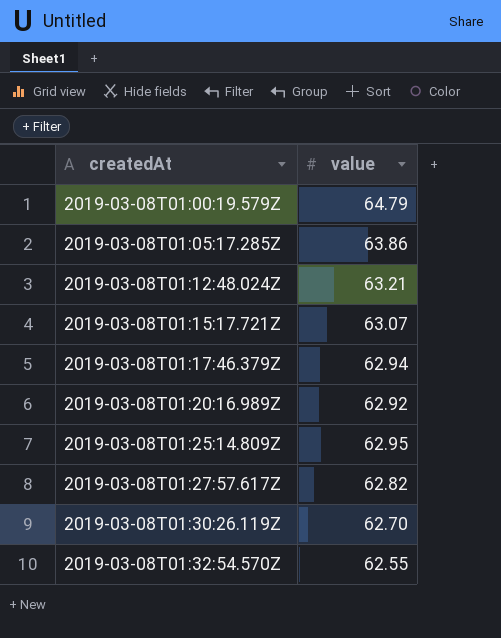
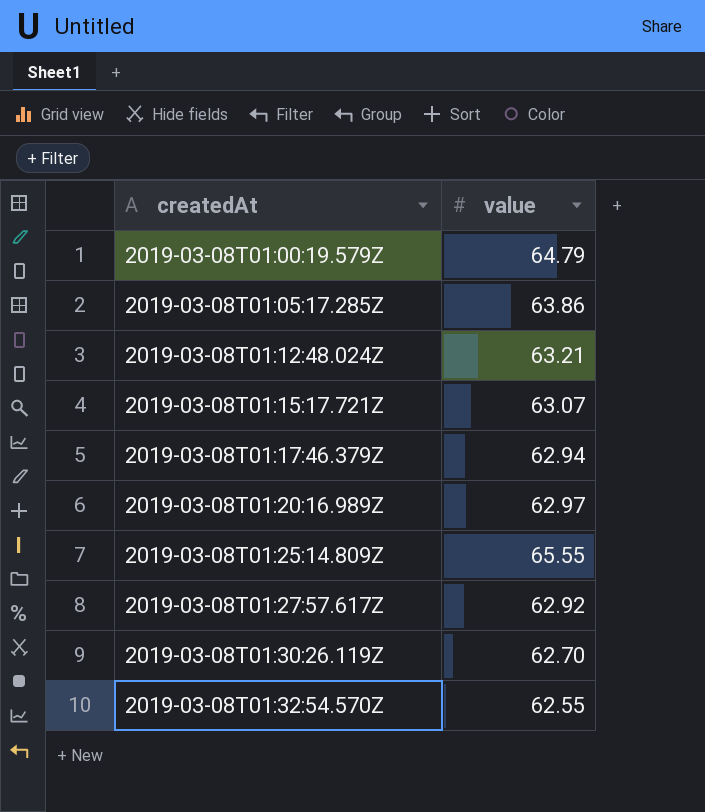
2019-03-08T01:20:16.989Z | value: 62.92 -> 62.97
2019-03-08T01:25:14.809Z | value: 62.95 -> 65.55
2019-03-08T01:27:57.617Z | value: 62.82 -> 62.92

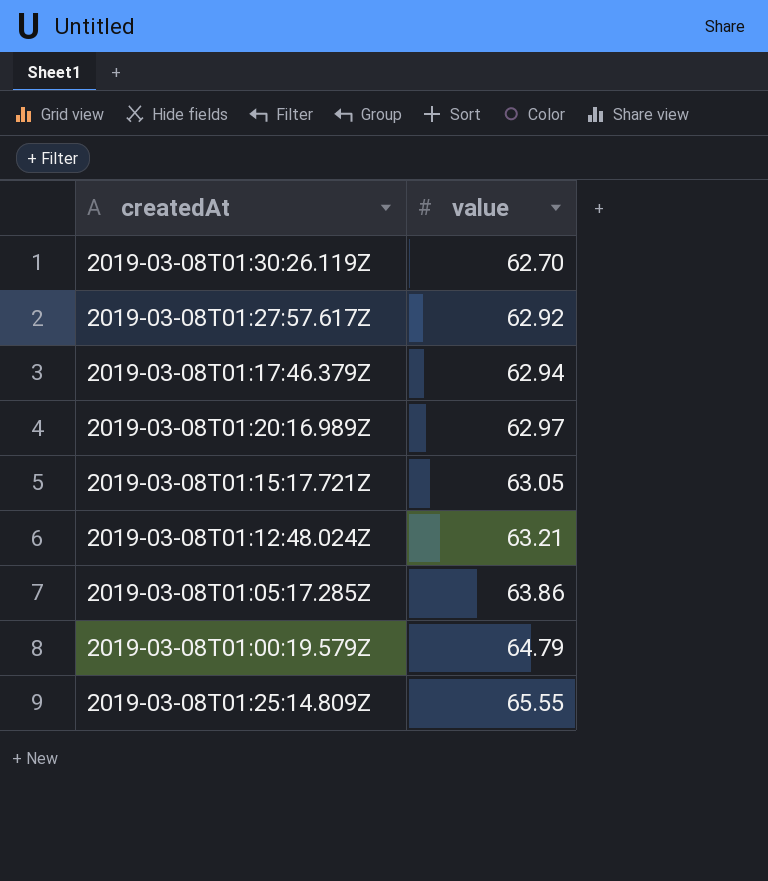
row order: createdAt ascending -> value ascending
row 2019-03-08T01:32:54.570Z: 62.55 -> none
2019-03-08T01:15:17.721Z | value: 63.07 -> 63.05

